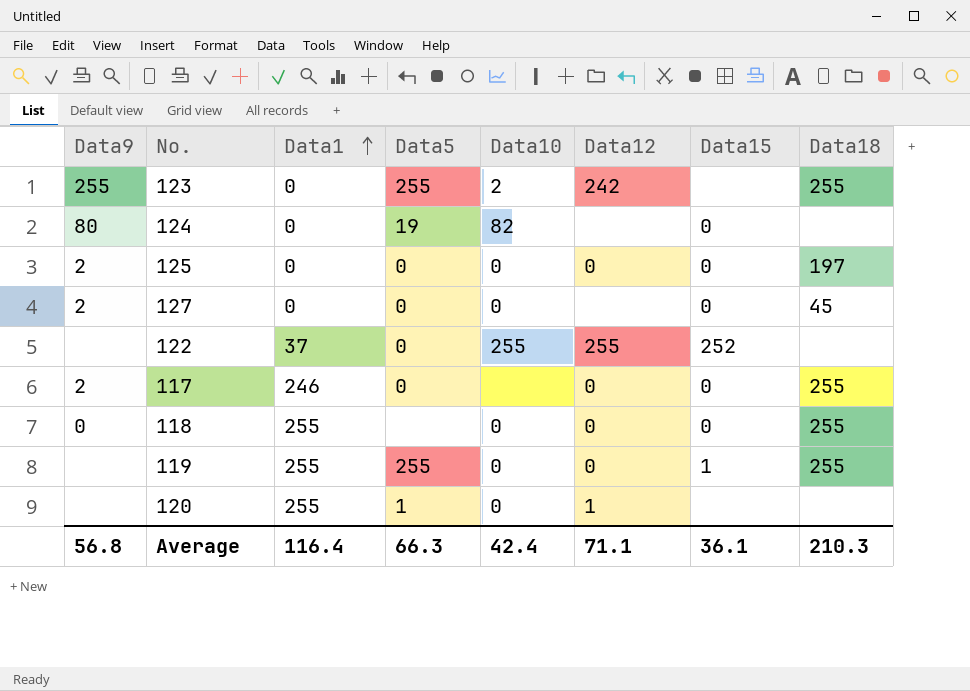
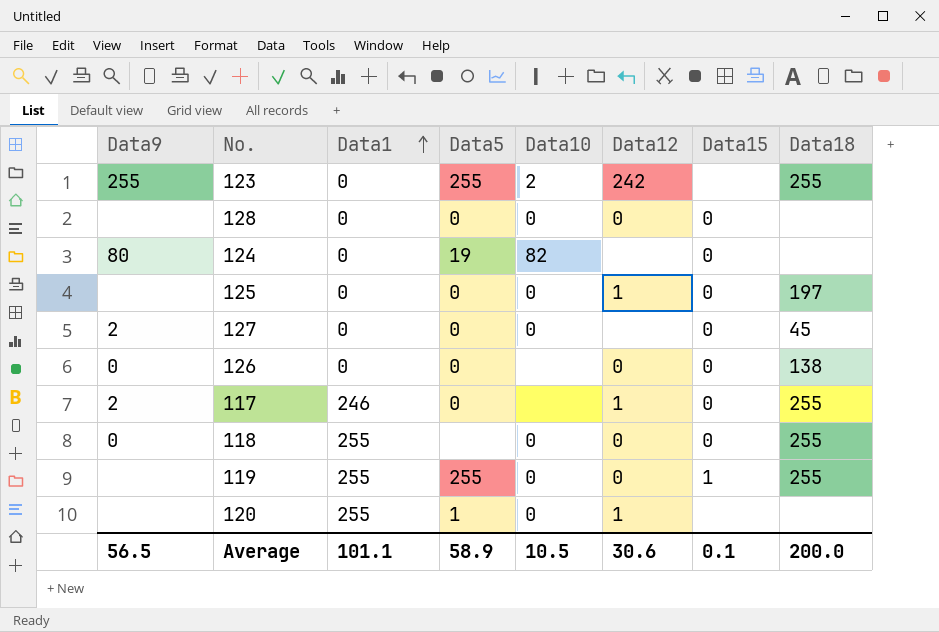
row 122: none | 37 | 0 | 255 | 255 | 252 | none -> none
row 128: none -> none | 0 | 0 | 0 | 0 | 0 | none
125 | Data9: 2 -> none
125 | Data12: 0 -> 1
row 126: none -> 0 | 0 | 0 | none | 0 | 0 | 138
117 | Data12: 0 -> 1
Average | Data9: 56.8 -> 56.5
Average | Data1: 116.4 -> 101.1
Average | Data5: 66.3 -> 58.9
Average | Data10: 42.4 -> 10.5
Average | Data12: 71.1 -> 30.6
Average | Data15: 36.1 -> 0.1
Average | Data18: 210.3 -> 200.0

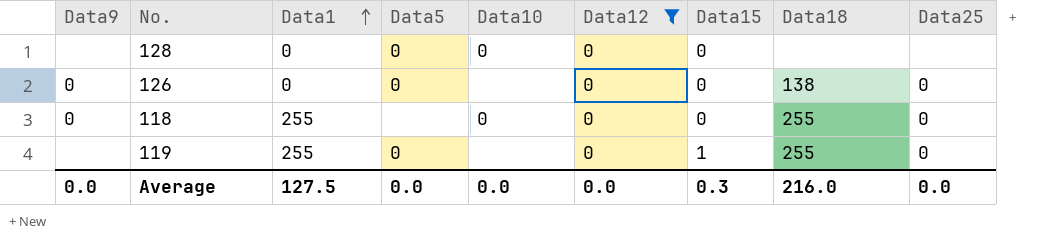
filter: none -> Data12 = 0
column Data25 | position: none -> 9
119 | Data5: 255 -> 0
119 | Data10: 0 -> none
Average | Data9: 56.5 -> 0.0
Average | Data1: 101.1 -> 127.5
Average | Data5: 58.9 -> 0.0
Average | Data10: 10.5 -> 0.0
Average | Data12: 30.6 -> 0.0
Average | Data15: 0.1 -> 0.3
Average | Data18: 200.0 -> 216.0

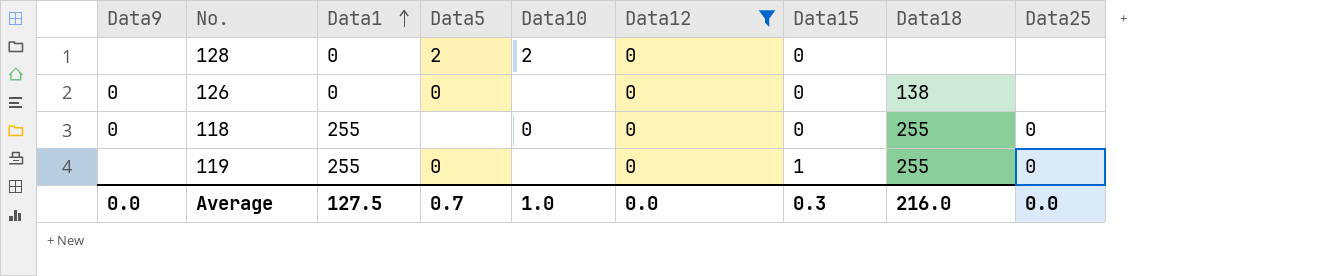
128 | Data5: 0 -> 2
128 | Data10: 0 -> 2
126 | Data25: 0 -> none
Average | Data5: 0.0 -> 0.7
Average | Data10: 0.0 -> 1.0

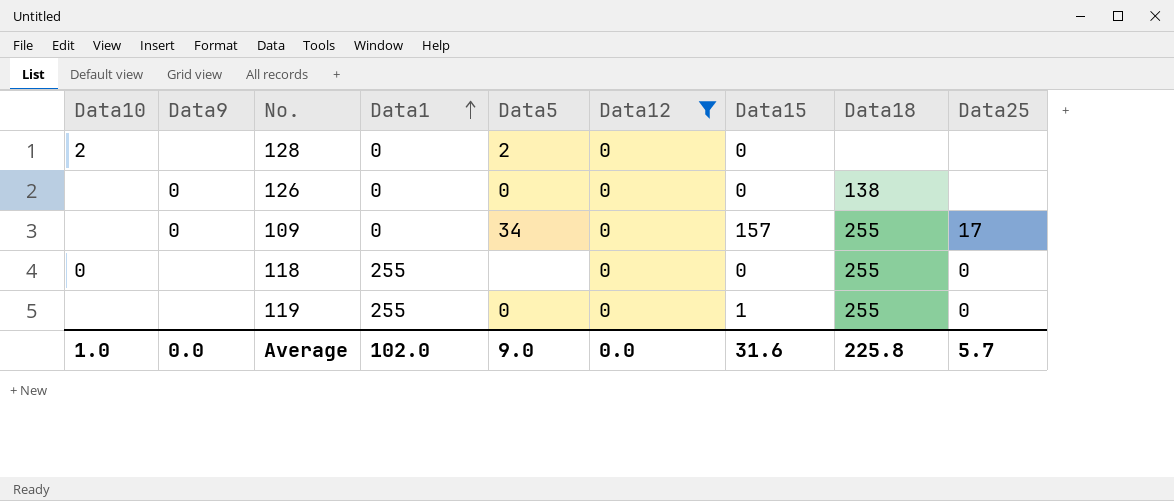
column Data10 | position: 5 -> 1
row 109: none -> none | 0 | 0 | 34 | 0 | 157 | 255 | 17
118 | Data9: 0 -> none
Average | Data1: 127.5 -> 102.0
Average | Data5: 0.7 -> 9.0
Average | Data15: 0.3 -> 31.6
Average | Data18: 216.0 -> 225.8
Average | Data25: 0.0 -> 5.7

